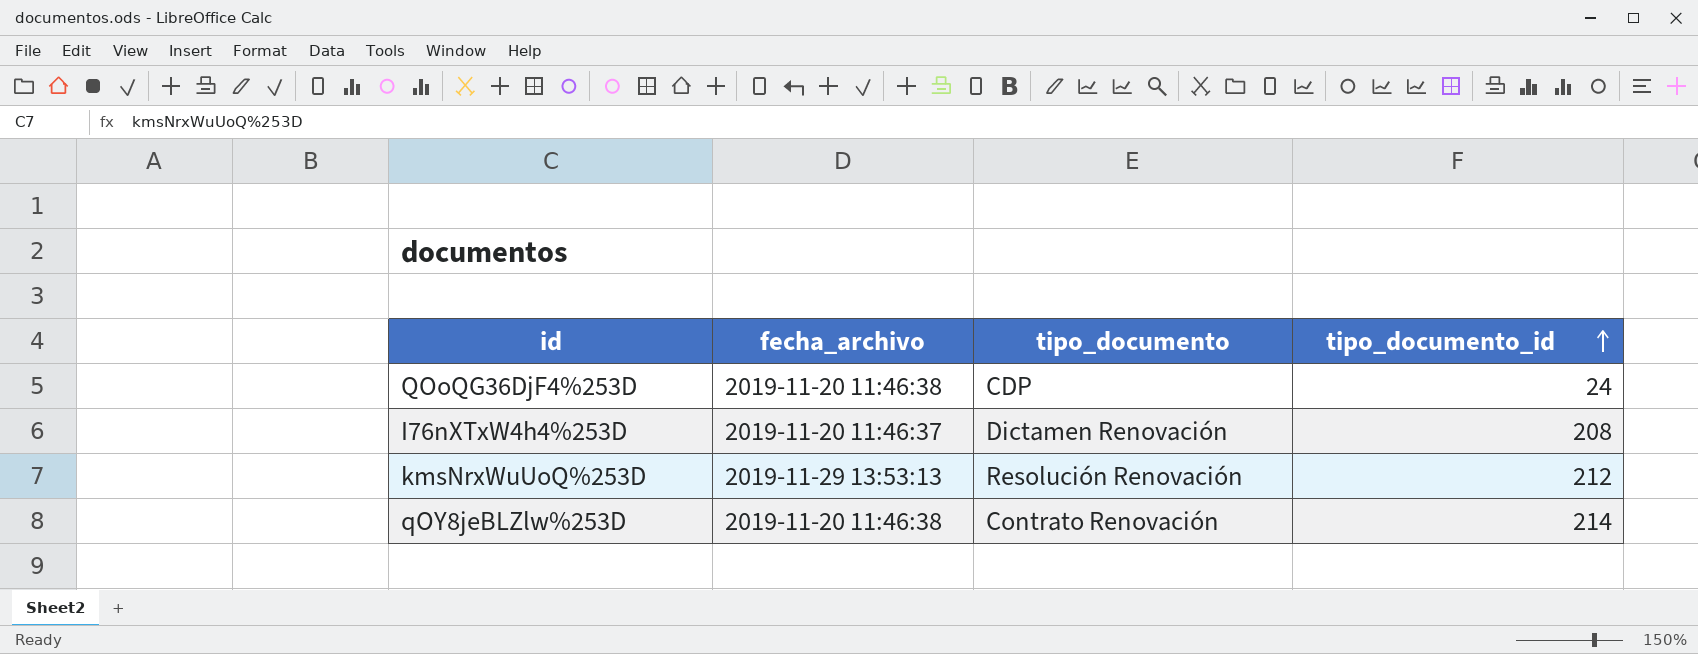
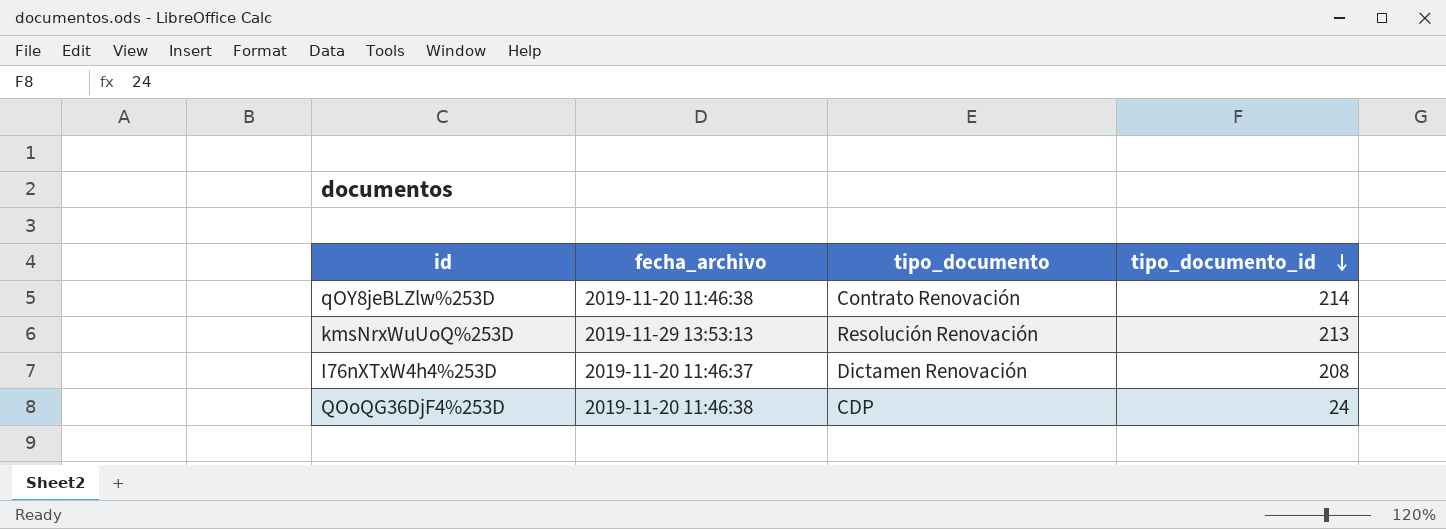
row order: tipo_documento_id ascending -> tipo_documento_id descending
kmsNrxWuUoQ%253D | tipo_documento_id: 212 -> 213

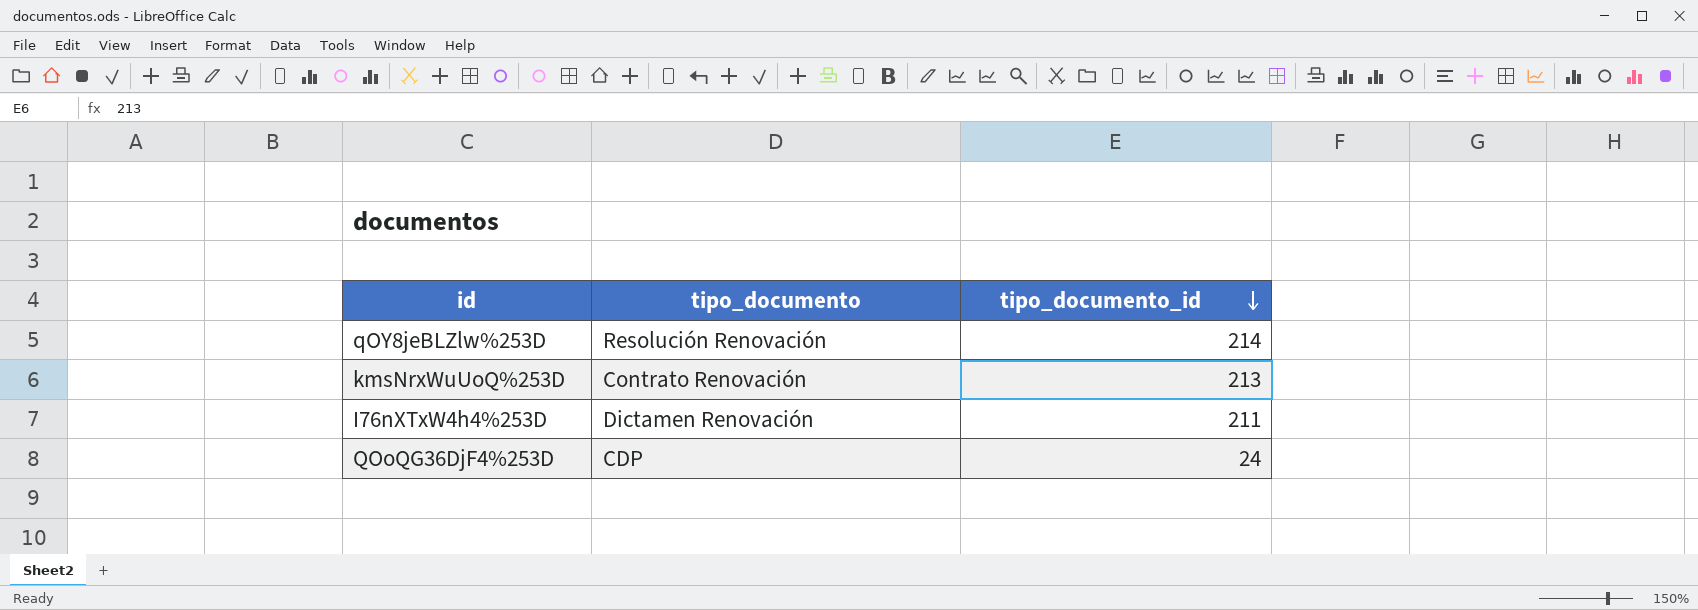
column fecha_archivo | position: 2 -> none
qOY8jeBLZlw%253D | tipo_documento: Contrato Renovación -> Resolución Renovación
kmsNrxWuUoQ%253D | tipo_documento: Resolución Renovación -> Contrato Renovación
I76nXTxW4h4%253D | tipo_documento_id: 208 -> 211

